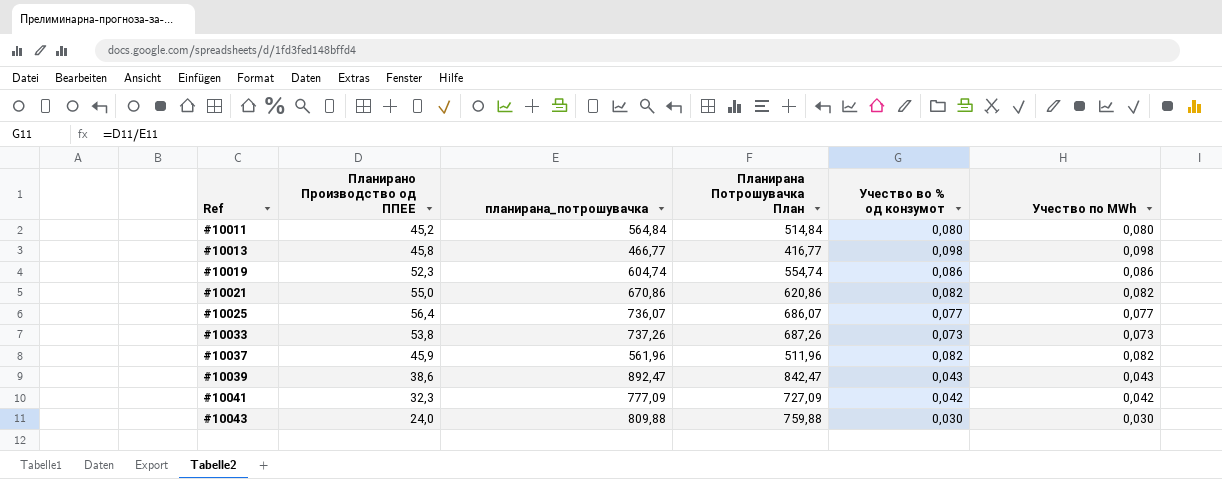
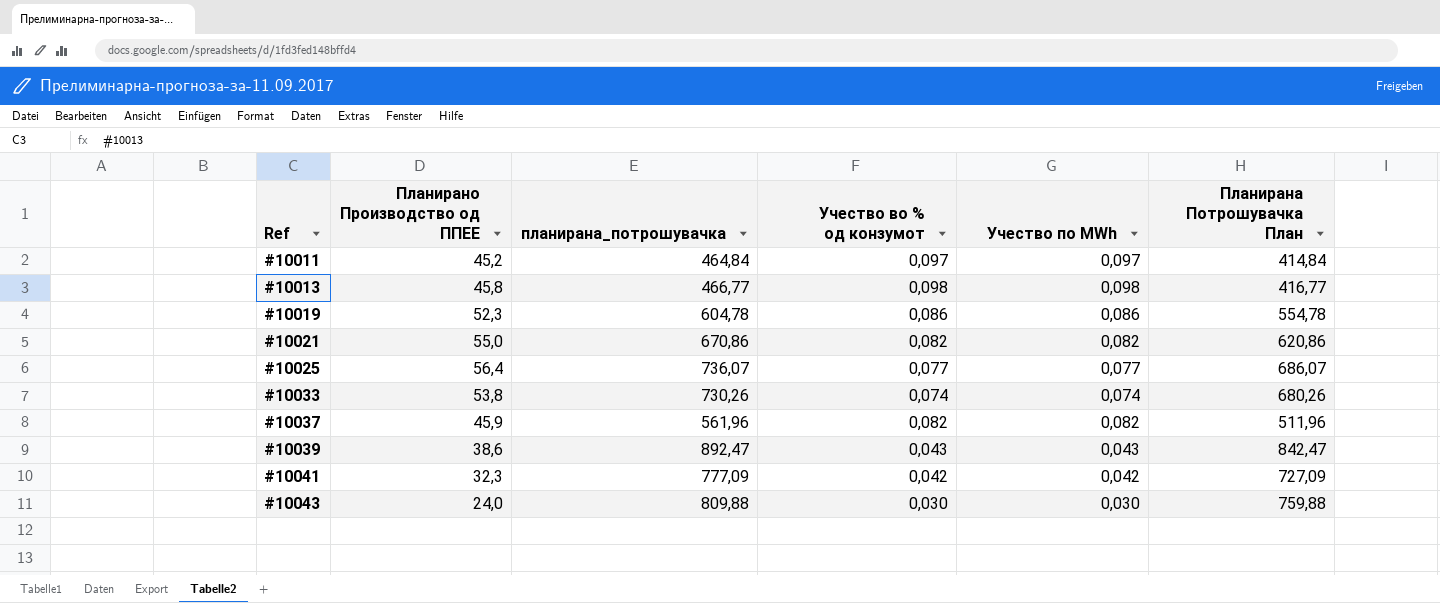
column Планирана Потрошувачка План | position: 4 -> 6
#10011 | планирана_потрошувачка: 564,84 -> 464,84
#10011 | Учество во % од конзумот: 0,080 -> 0,097
#10011 | Учество по MWh: 0,080 -> 0,097
#10011 | Планирана Потрошувачка План: 514,84 -> 414,84
#10019 | планирана_потрошувачка: 604,74 -> 604,78
#10019 | Планирана Потрошувачка План: 554,74 -> 554,78
#10033 | планирана_потрошувачка: 737,26 -> 730,26
#10033 | Учество во % од конзумот: 0,073 -> 0,074
#10033 | Учество по MWh: 0,073 -> 0,074
#10033 | Планирана Потрошувачка План: 687,26 -> 680,26

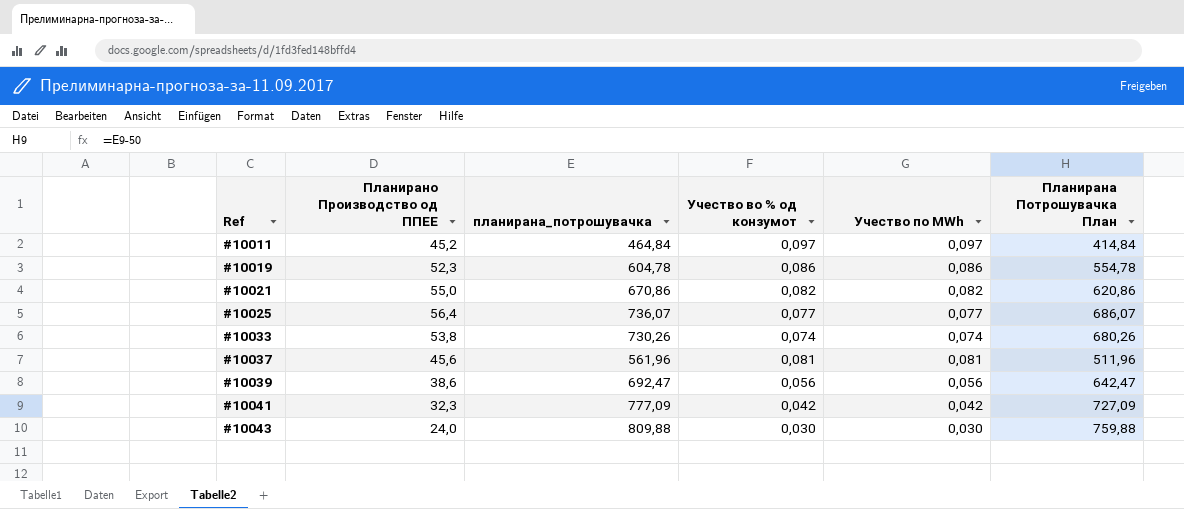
row #10013: 45,8 | 466,77 | 0,098 | 0,098 | 416,77 -> none
#10037 | Планирано Производство од ППЕЕ: 45,9 -> 45,6
#10037 | Учество во % од конзумот: 0,082 -> 0,081
#10037 | Учество по MWh: 0,082 -> 0,081
#10039 | планирана_потрошувачка: 892,47 -> 692,47
#10039 | Учество во % од конзумот: 0,043 -> 0,056
#10039 | Учество по MWh: 0,043 -> 0,056
#10039 | Планирана Потрошувачка План: 842,47 -> 642,47

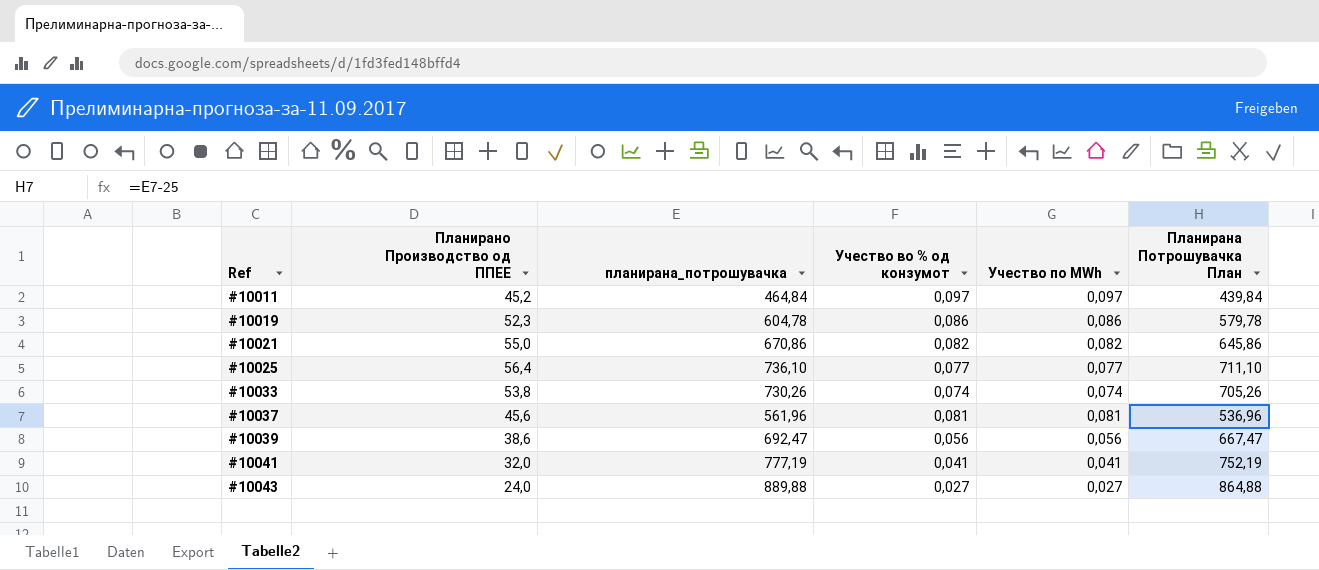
column Планирана Потрошувачка План | formula: [планирана_потрошувачка] - 50 -> [планирана_потрошувачка] - 25
#10025 | планирана_потрошувачка: 736,07 -> 736,10
#10041 | Планирано Производство од ППЕЕ: 32,3 -> 32,0
#10041 | планирана_потрошувачка: 777,09 -> 777,19
#10041 | Учество во % од конзумот: 0,042 -> 0,041
#10041 | Учество по MWh: 0,042 -> 0,041
#10043 | планирана_потрошувачка: 809,88 -> 889,88
#10043 | Учество во % од конзумот: 0,030 -> 0,027
#10043 | Учество по MWh: 0,030 -> 0,027

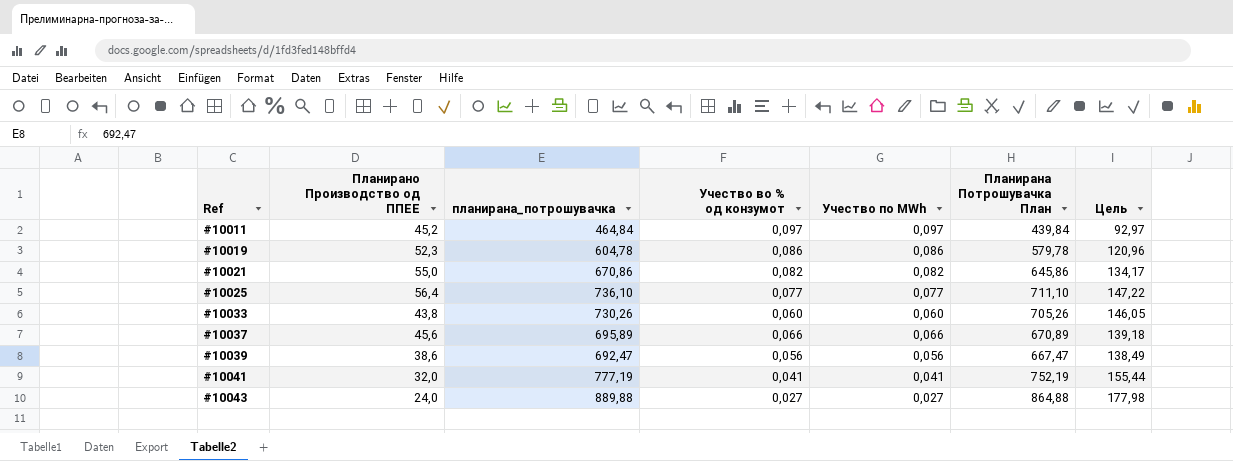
column Цель | formula: none -> [планирана_потрошувачка] * 0,2
#10033 | Планирано Производство од ППЕЕ: 53,8 -> 43,8
#10033 | Учество во % од конзумот: 0,074 -> 0,060
#10033 | Учество по MWh: 0,074 -> 0,060
#10037 | планирана_потрошувачка: 561,96 -> 695,89
#10037 | Учество во % од конзумот: 0,081 -> 0,066
#10037 | Учество по MWh: 0,081 -> 0,066
#10037 | Планирана Потрошувачка План: 536,96 -> 670,89

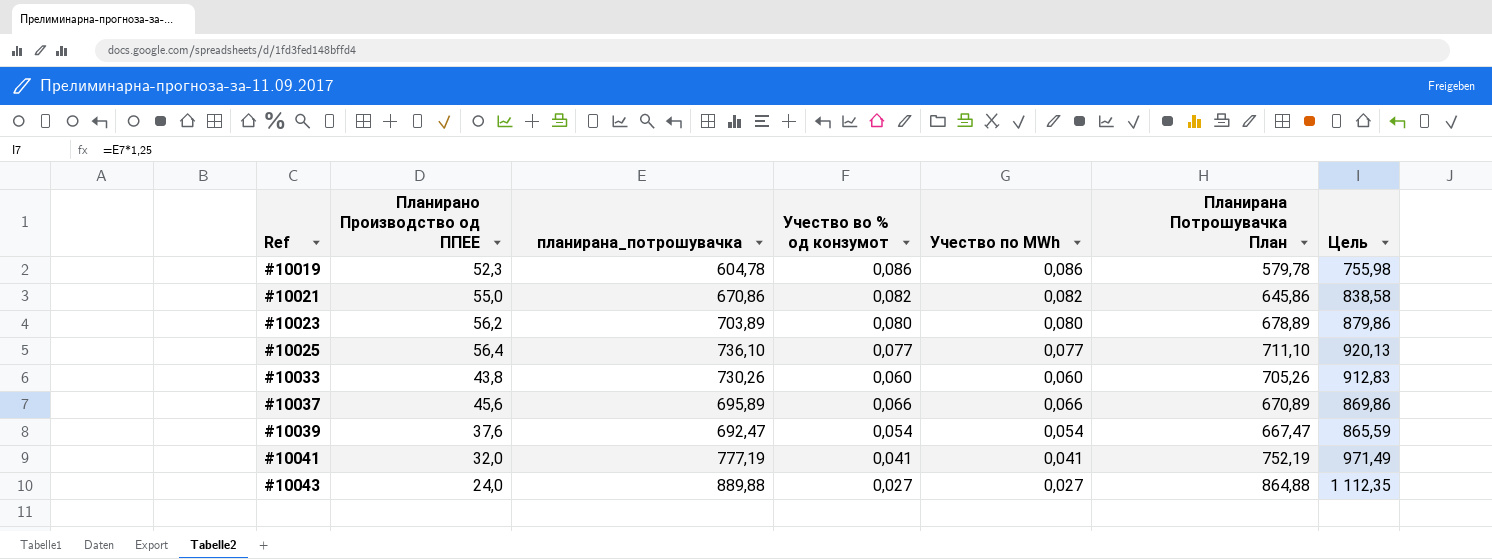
column Цель | formula: [планирана_потрошувачка] * 0,2 -> [планирана_потрошувачка] * 1,25
row #10011: 45,2 | 464,84 | 0,097 | 0,097 | 439,84 | 92,97 -> none
row #10023: none -> 56,2 | 703,89 | 0,080 | 0,080 | 678,89 | 879,86
#10039 | Планирано Производство од ППЕЕ: 38,6 -> 37,6
#10039 | Учество во % од конзумот: 0,056 -> 0,054
#10039 | Учество по MWh: 0,056 -> 0,054

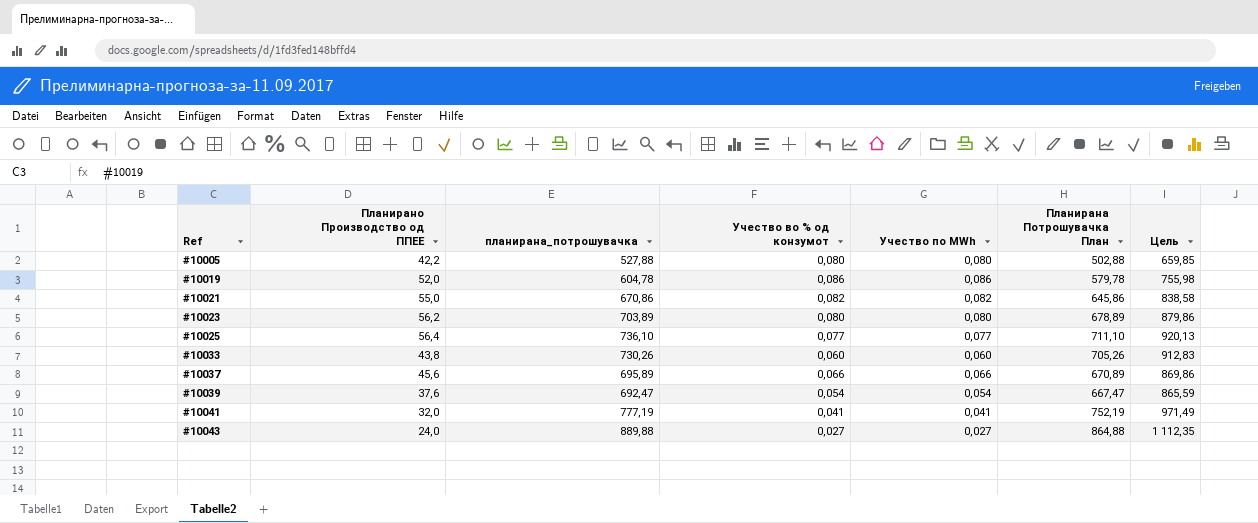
row #10005: none -> 42,2 | 527,88 | 0,080 | 0,080 | 502,88 | 659,85
#10019 | Планирано Производство од ППЕЕ: 52,3 -> 52,0

